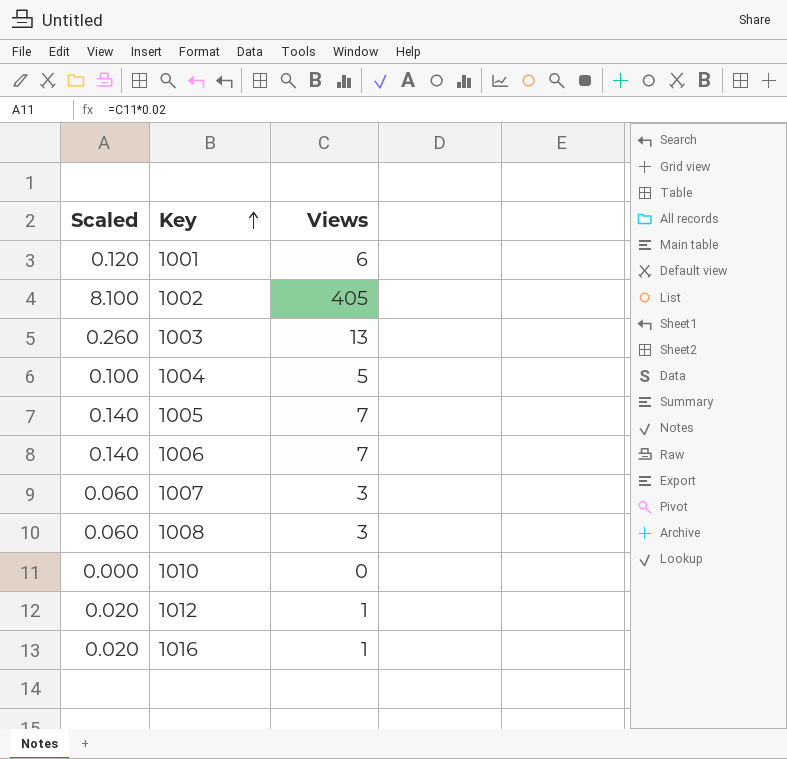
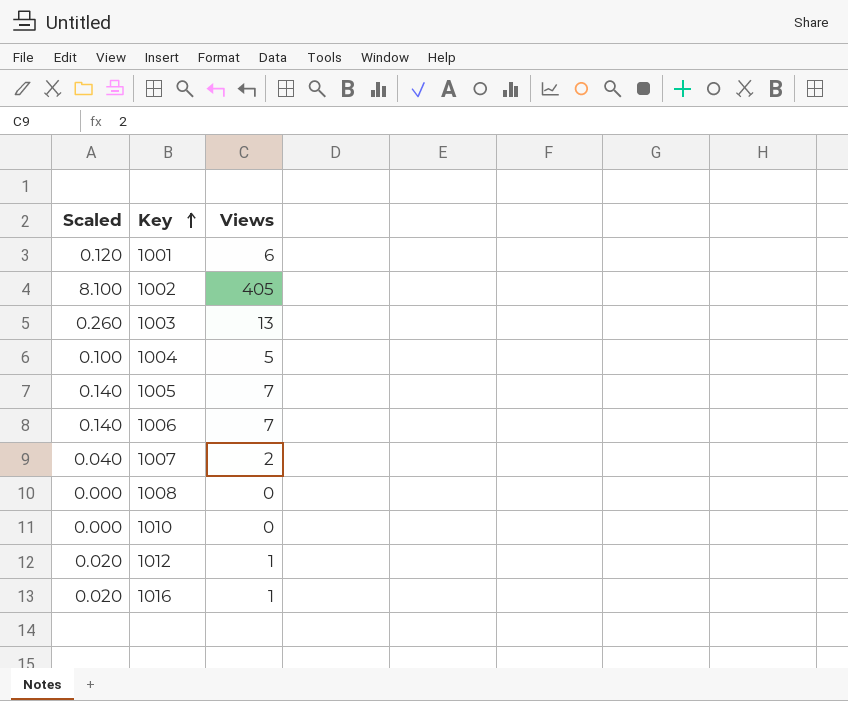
1007 | Scaled: 0.060 -> 0.040
1007 | Views: 3 -> 2
1008 | Scaled: 0.060 -> 0.000
1008 | Views: 3 -> 0

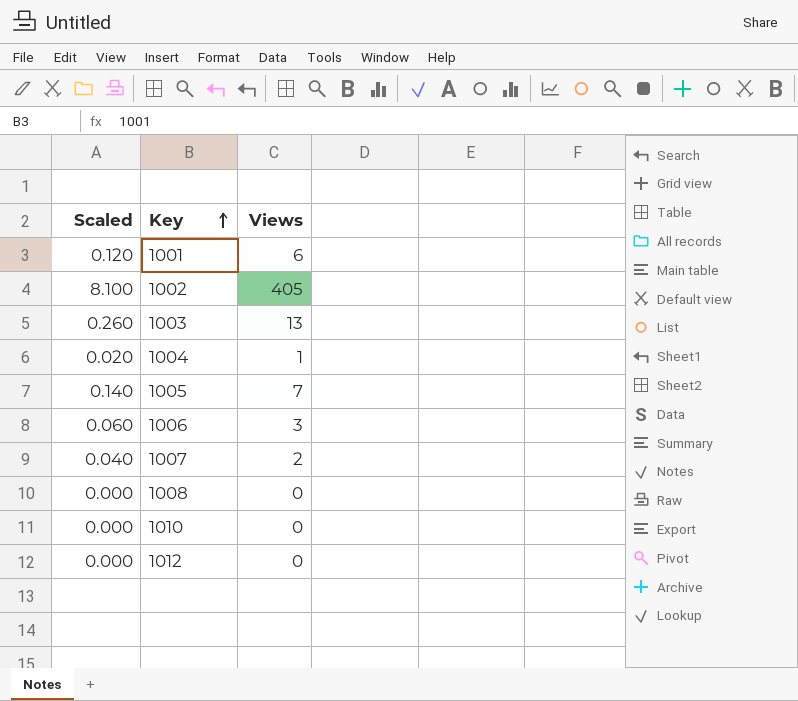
row 1016: 0.020 | 1 -> none
1004 | Scaled: 0.100 -> 0.020
1004 | Views: 5 -> 1
1006 | Scaled: 0.140 -> 0.060
1006 | Views: 7 -> 3
1012 | Scaled: 0.020 -> 0.000
1012 | Views: 1 -> 0

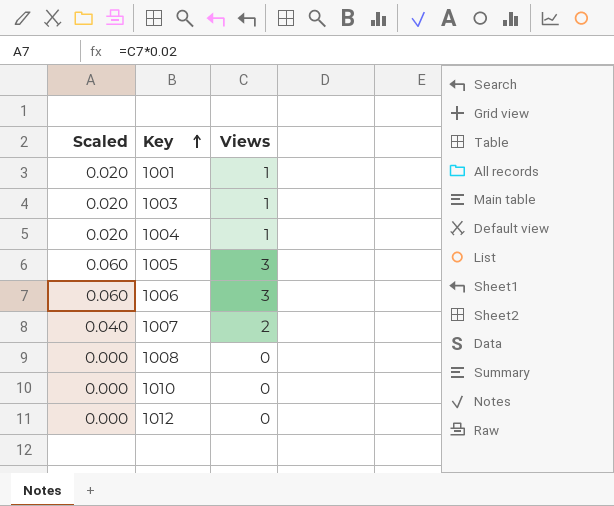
row 1002: 8.100 | 405 -> none
1001 | Scaled: 0.120 -> 0.020
1001 | Views: 6 -> 1
1003 | Scaled: 0.260 -> 0.020
1003 | Views: 13 -> 1
1005 | Scaled: 0.140 -> 0.060
1005 | Views: 7 -> 3

